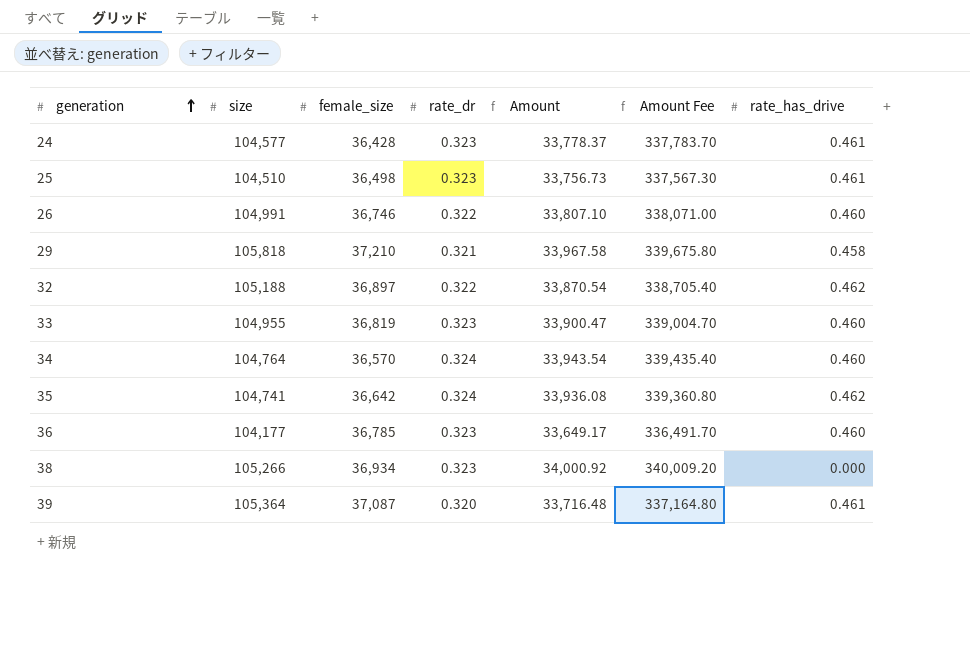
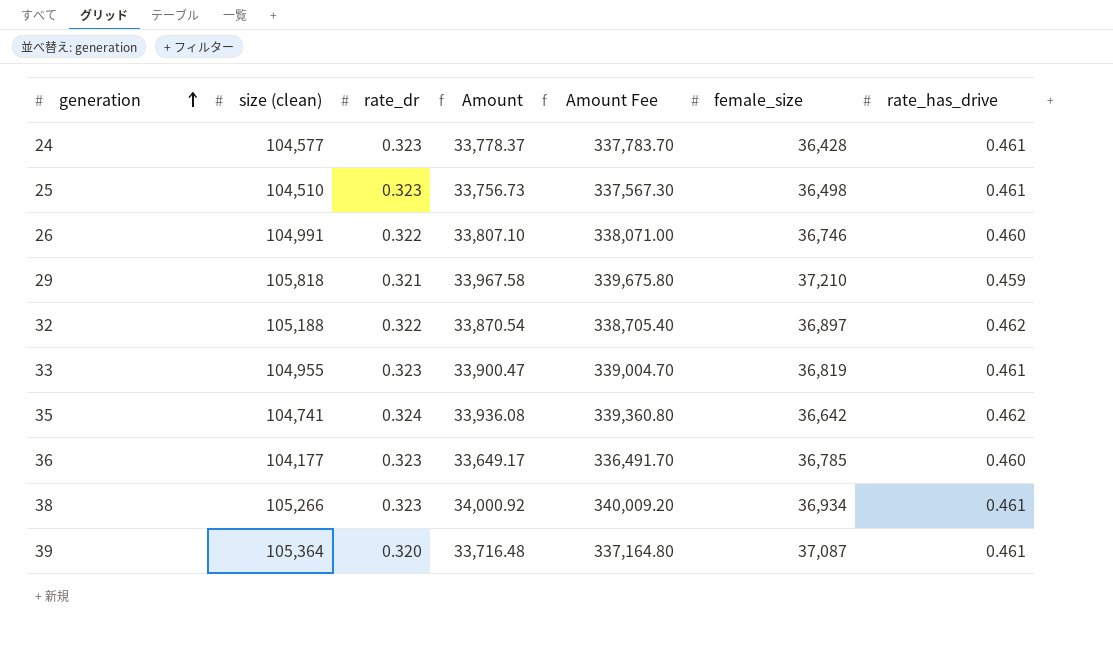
column name: size -> size (clean)
column female_size | position: 3 -> 6
row 34: 104,764 | 36,570 | 0.324 | 33,943.54 | 339,435.40 | 0.460 -> none
29 | rate_has_drive: 0.458 -> 0.459
33 | rate_has_drive: 0.460 -> 0.461
38 | rate_has_drive: 0.000 -> 0.461

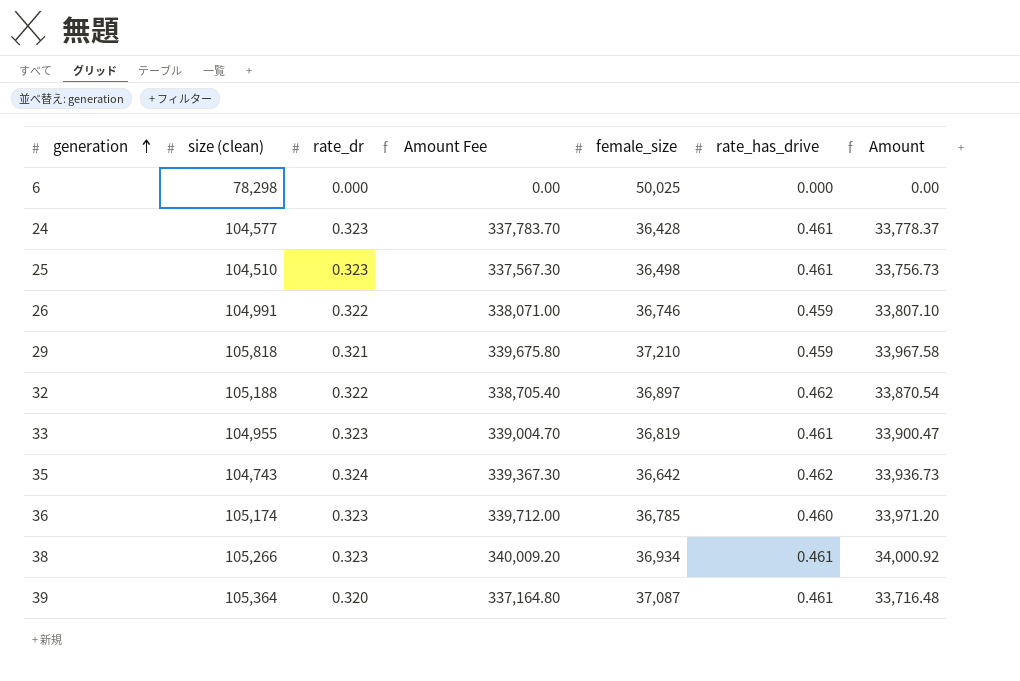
column Amount | position: 4 -> 7
row 6: none -> 78,298 | 0.000 | 0.00 | 50,025 | 0.000 | 0.00
26 | rate_has_drive: 0.460 -> 0.459
35 | size (clean): 104,741 -> 104,743
35 | Amount Fee: 339,360.80 -> 339,367.30
35 | Amount: 33,936.08 -> 33,936.73
36 | size (clean): 104,177 -> 105,174
36 | Amount Fee: 336,491.70 -> 339,712.00
36 | Amount: 33,649.17 -> 33,971.20

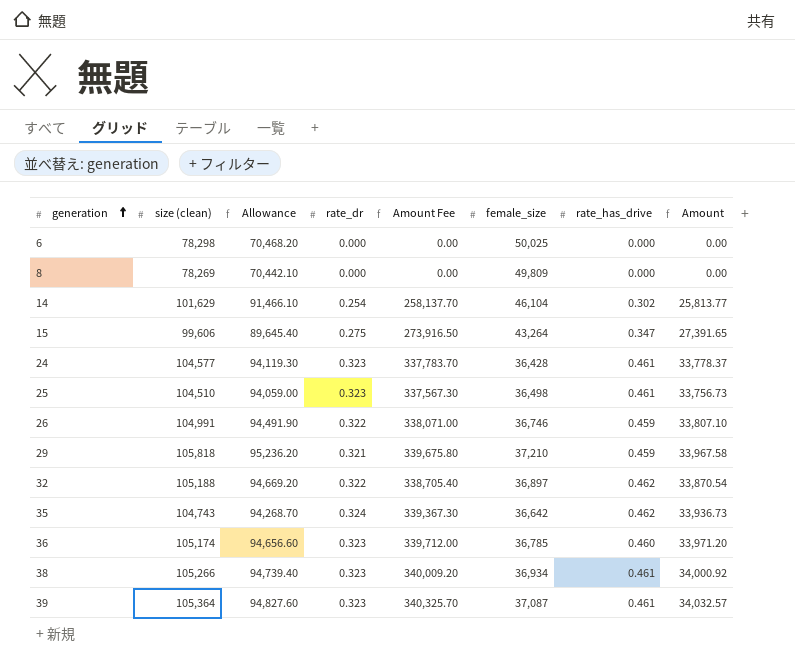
column Allowance | formula: none -> [size (clean)] * 0.9
row 33: 104,955 | 0.323 | 339,004.70 | 36,819 | 0.461 | 33,900.47 -> none
row 8: none -> 78,269 | 70,442.10 | 0.000 | 0.00 | 49,809 | 0.000 | 0.00
row 14: none -> 101,629 | 91,466.10 | 0.254 | 258,137.70 | 46,104 | 0.302 | 25,813.77
row 15: none -> 99,606 | 89,645.40 | 0.275 | 273,916.50 | 43,264 | 0.347 | 27,391.65
39 | rate_dr: 0.320 -> 0.323
39 | Amount Fee: 337,164.80 -> 340,325.70
39 | Amount: 33,716.48 -> 34,032.57

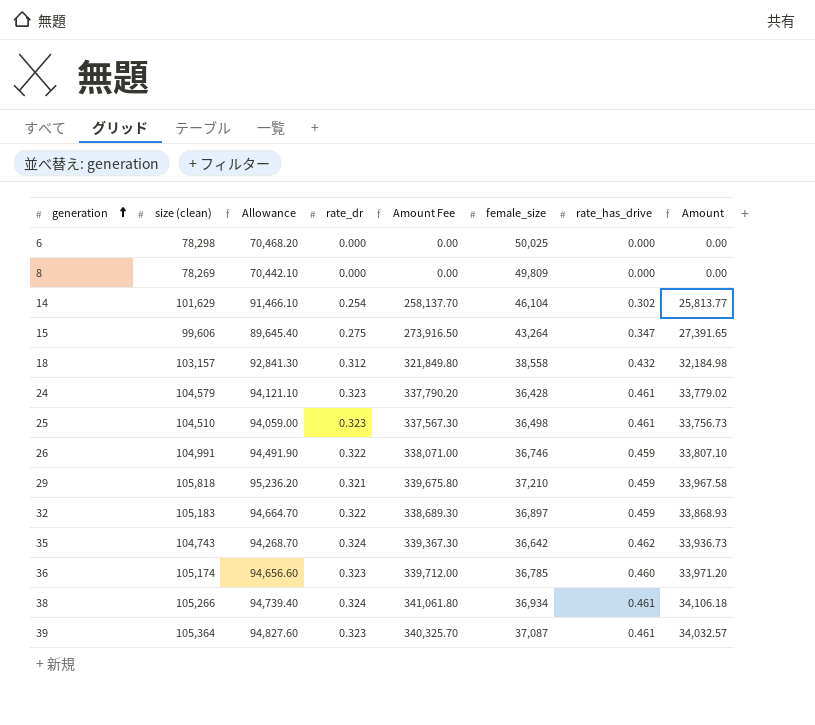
row 18: none -> 103,157 | 92,841.30 | 0.312 | 321,849.80 | 38,558 | 0.432 | 32,184.98
24 | size (clean): 104,577 -> 104,579
24 | Allowance: 94,119.30 -> 94,121.10
24 | Amount Fee: 337,783.70 -> 337,790.20
24 | Amount: 33,778.37 -> 33,779.02
32 | size (clean): 105,188 -> 105,183
32 | Allowance: 94,669.20 -> 94,664.70
32 | Amount Fee: 338,705.40 -> 338,689.30
32 | rate_has_drive: 0.462 -> 0.459
32 | Amount: 33,870.54 -> 33,868.93
38 | rate_dr: 0.323 -> 0.324
38 | Amount Fee: 340,009.20 -> 341,061.80
38 | Amount: 34,000.92 -> 34,106.18

